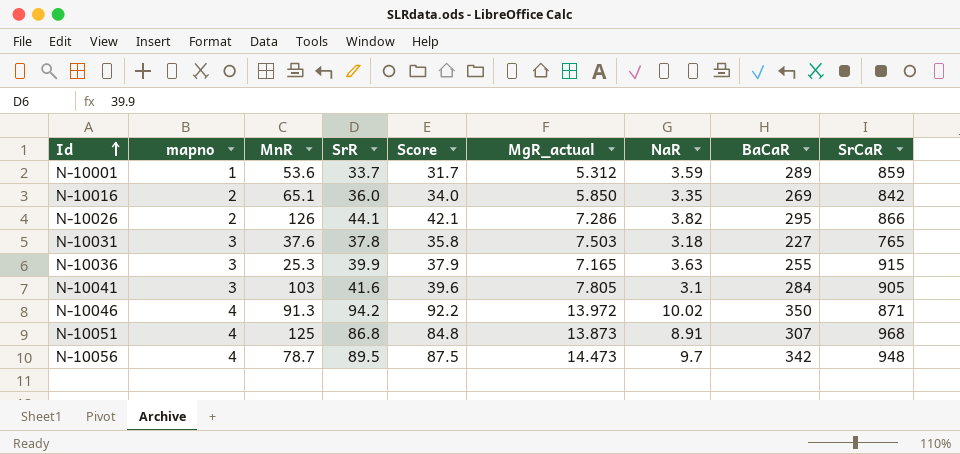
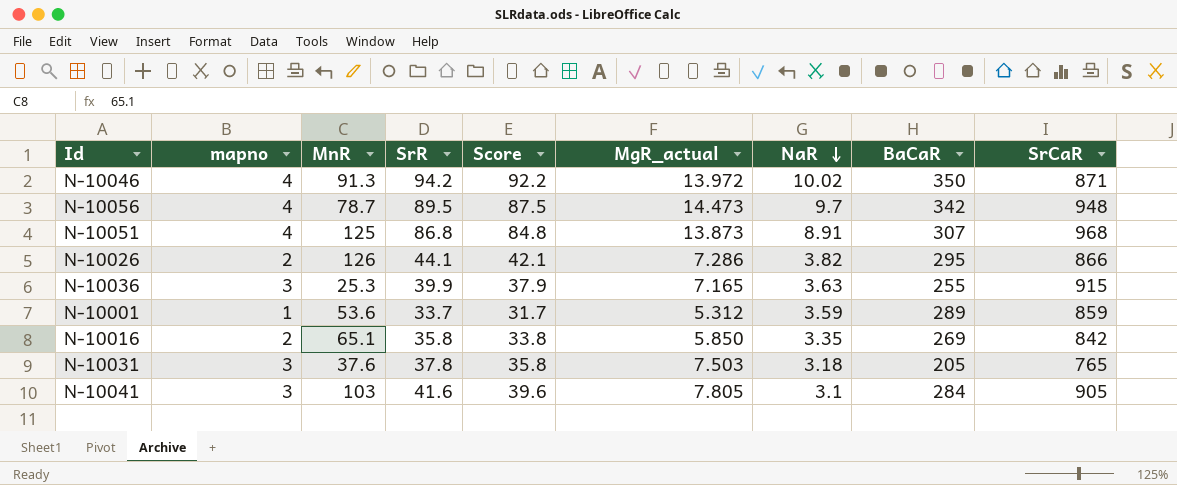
row order: Id ascending -> NaR descending
N-10016 | SrR: 36.0 -> 35.8
N-10016 | Score: 34.0 -> 33.8
N-10031 | BaCaR: 227 -> 205

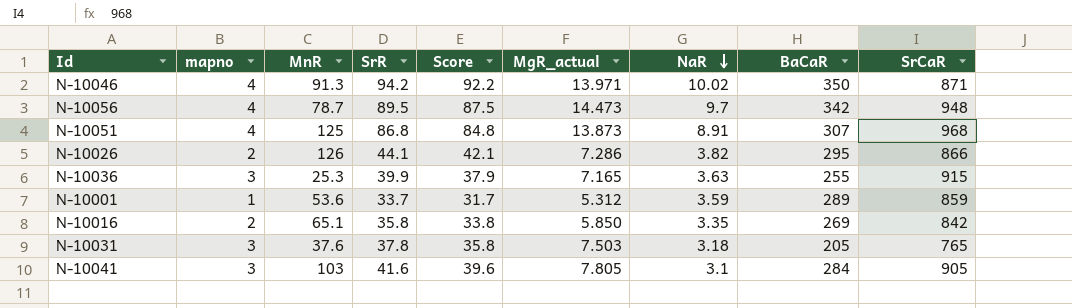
N-10046 | MgR_actual: 13.972 -> 13.971

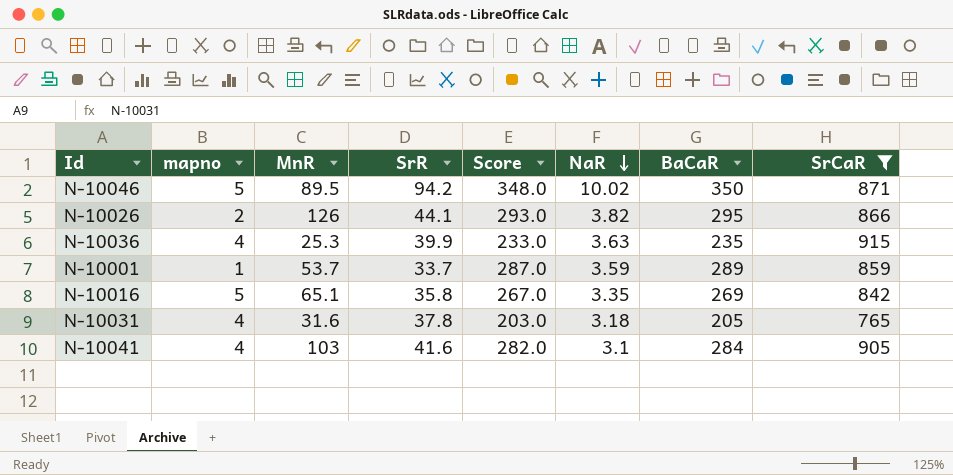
filter: none -> SrCaR <= 915
column MgR_actual | position: 6 -> none
column Score | formula: [SrR] - 2 -> [BaCaR] - 2
N-10046 | mapno: 4 -> 5
N-10046 | MnR: 91.3 -> 89.5
N-10036 | mapno: 3 -> 4
N-10036 | BaCaR: 255 -> 235
N-10001 | MnR: 53.6 -> 53.7
N-10016 | mapno: 2 -> 5
N-10031 | mapno: 3 -> 4
N-10031 | MnR: 37.6 -> 31.6
N-10041 | mapno: 3 -> 4

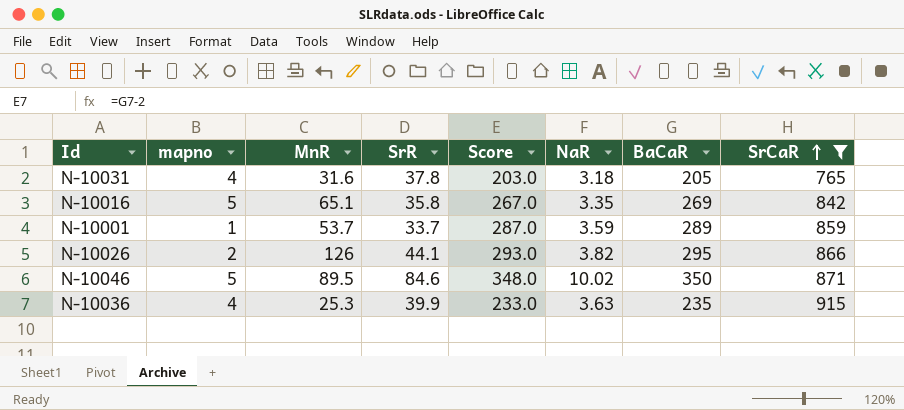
row order: NaR descending -> SrCaR ascending
row N-10041: 4 | 103 | 41.6 | 282.0 | 3.1 | 284 | 905 -> none
N-10046 | SrR: 94.2 -> 84.6

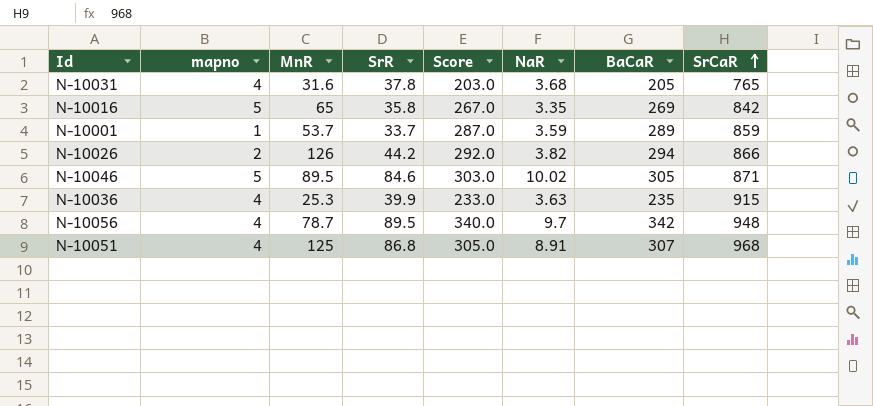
filter: SrCaR <= 915 -> none
N-10031 | NaR: 3.18 -> 3.68
N-10016 | MnR: 65.1 -> 65
N-10026 | SrR: 44.1 -> 44.2
N-10026 | Score: 293.0 -> 292.0
N-10026 | BaCaR: 295 -> 294
N-10046 | Score: 348.0 -> 303.0
N-10046 | BaCaR: 350 -> 305

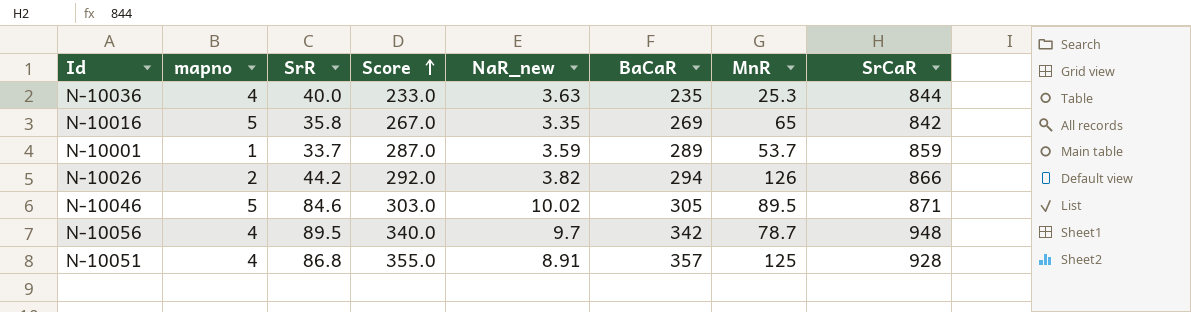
row order: SrCaR ascending -> Score ascending
column name: NaR -> NaR_new
column MnR | position: 3 -> 7
row N-10031: 4 | 31.6 | 37.8 | 203.0 | 3.68 | 205 | 765 -> none
N-10036 | SrR: 39.9 -> 40.0
N-10036 | SrCaR: 915 -> 844
N-10051 | Score: 305.0 -> 355.0
N-10051 | BaCaR: 307 -> 357
N-10051 | SrCaR: 968 -> 928

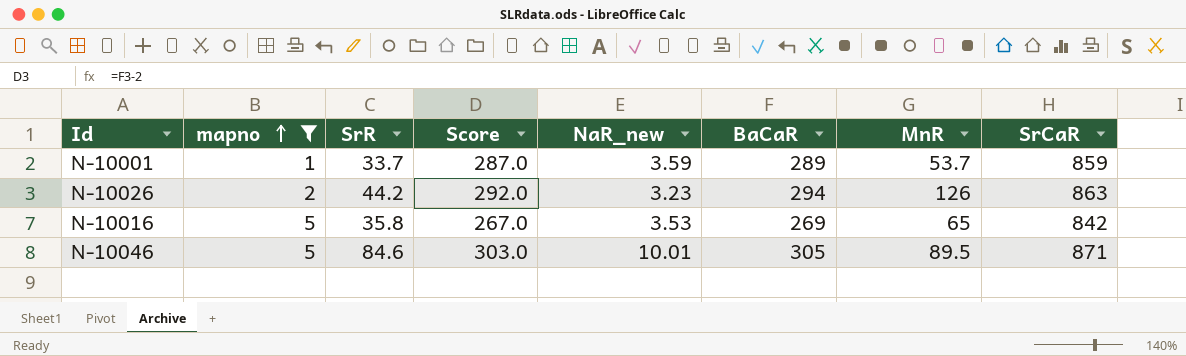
filter: none -> mapno != 4
row order: Score ascending -> mapno ascending
N-10026 | NaR_new: 3.82 -> 3.23
N-10026 | SrCaR: 866 -> 863
N-10016 | NaR_new: 3.35 -> 3.53
N-10046 | NaR_new: 10.02 -> 10.01

